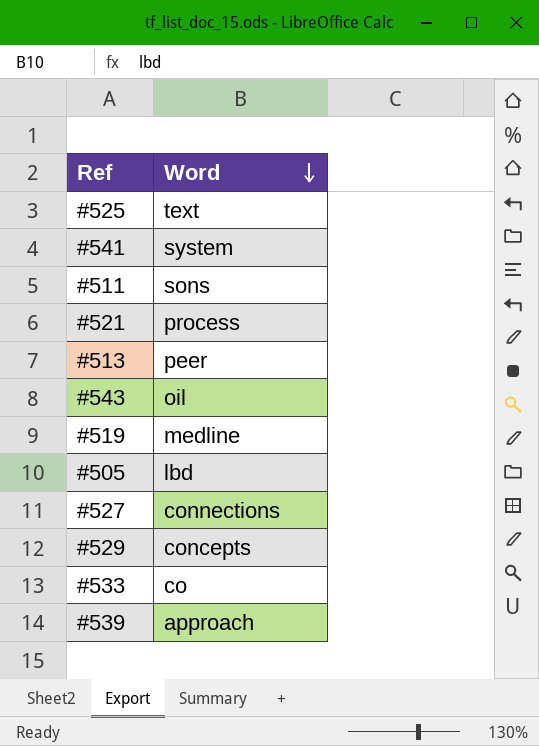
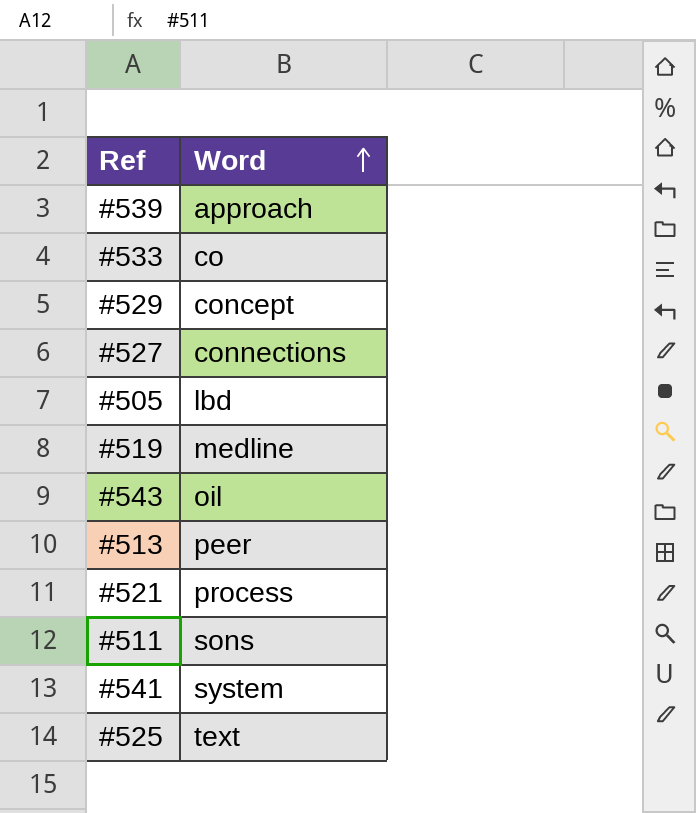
row order: Word descending -> Word ascending
#529 | Word: concepts -> concept

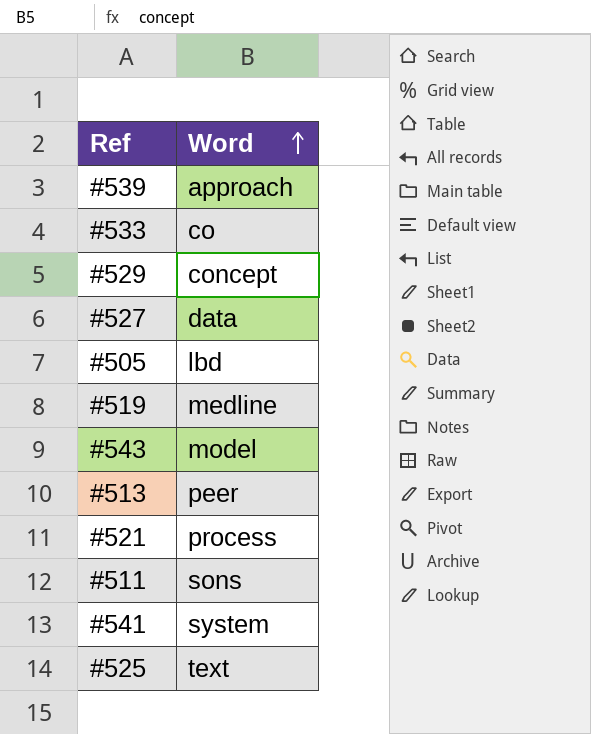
#527 | Word: connections -> data
#543 | Word: oil -> model

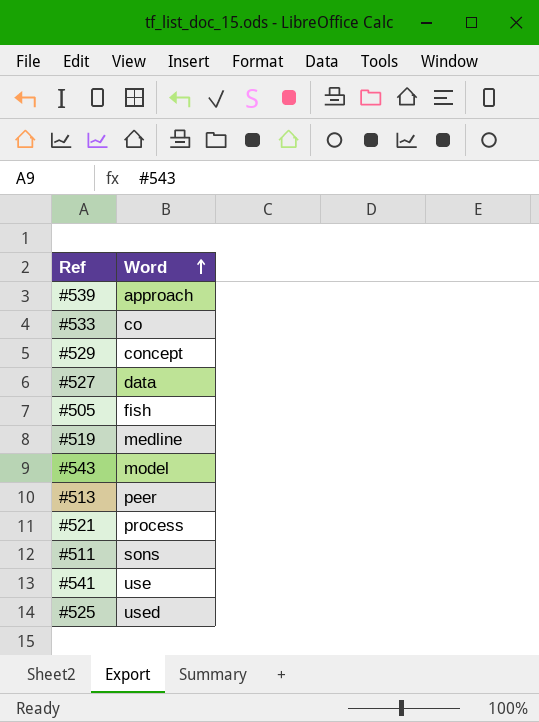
#505 | Word: lbd -> fish
#541 | Word: system -> use
#525 | Word: text -> used

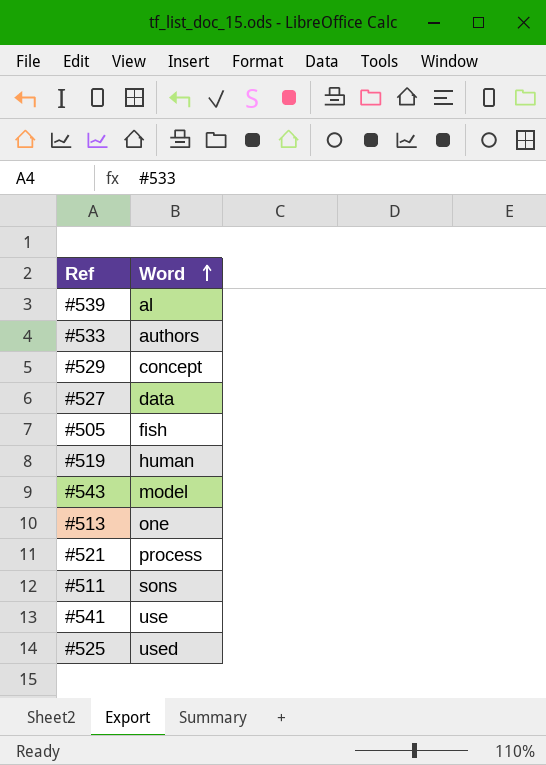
#539 | Word: approach -> al
#533 | Word: co -> authors
#519 | Word: medline -> human
#513 | Word: peer -> one

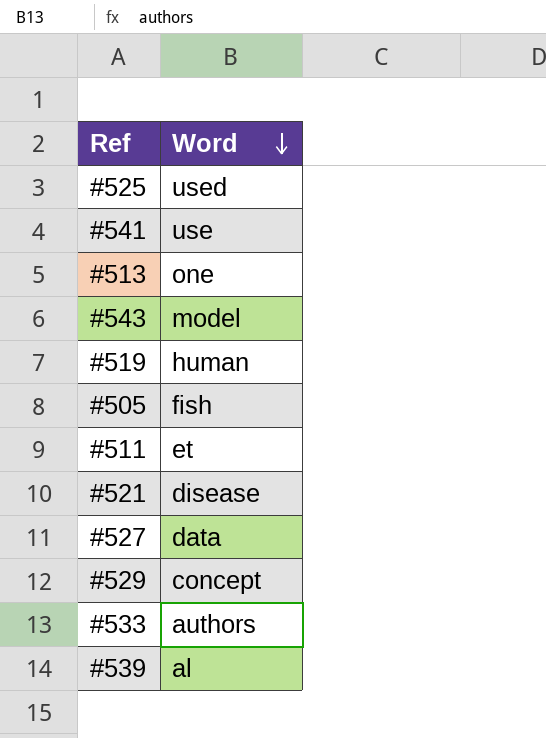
row order: Word ascending -> Word descending
#511 | Word: sons -> et
#521 | Word: process -> disease

